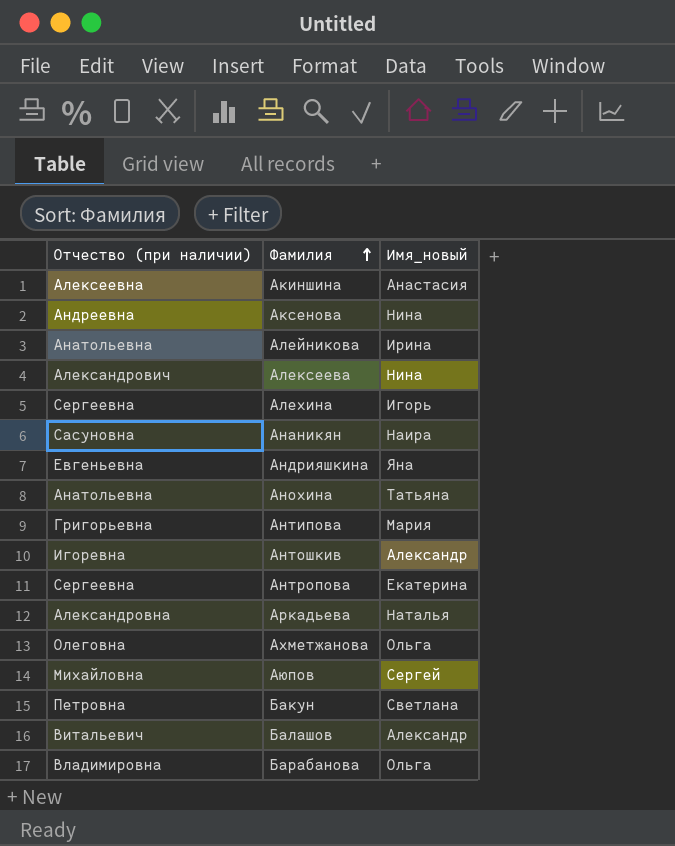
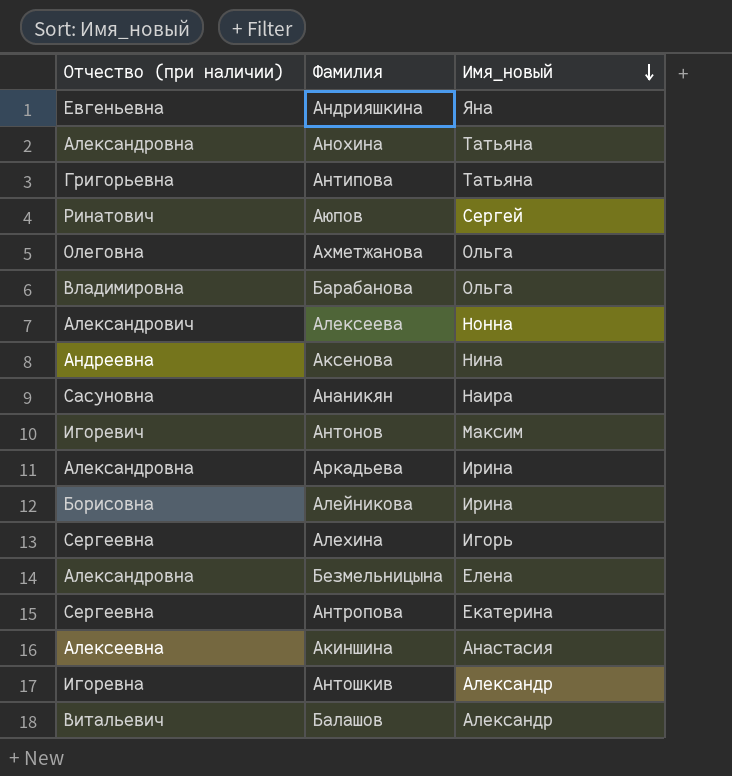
row order: Фамилия ascending -> Имя_новый descending
row Бакун: Петровна | Светлана -> none
Анохина | Отчество (при наличии): Анатольевна -> Александровна
Антипова | Имя_новый: Мария -> Татьяна
Аюпов | Отчество (при наличии): Михайловна -> Ринатович
Алексеева | Имя_новый: Нина -> Нонна
row Антонов: none -> Игоревич | Максим
Аркадьева | Имя_новый: Наталья -> Ирина
Алейникова | Отчество (при наличии): Анатольевна -> Борисовна
row Безмельницына: none -> Александровна | Елена

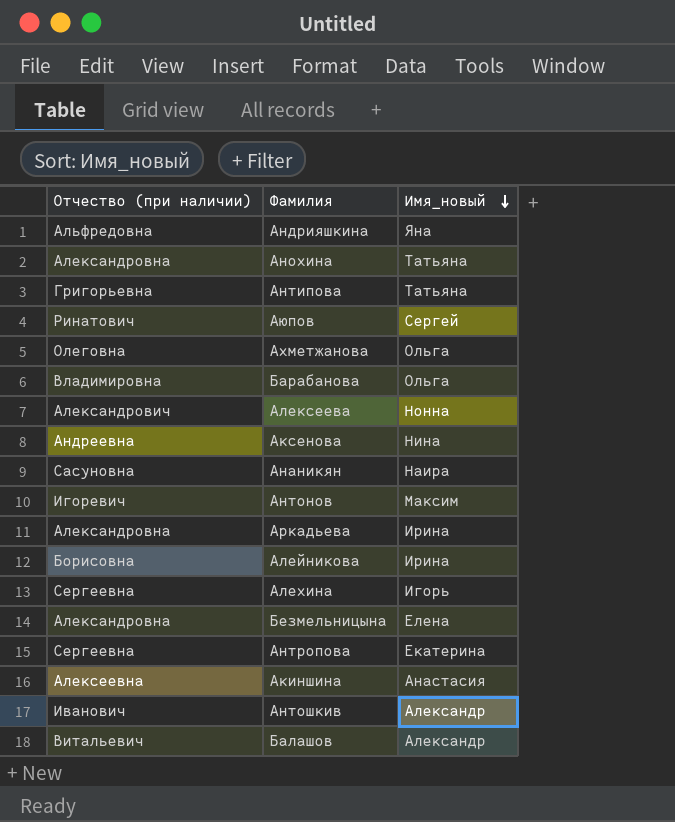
Андрияшкина | Отчество (при наличии): Евгеньевна -> Альфредовна
Антошкив | Отчество (при наличии): Игоревна -> Иванович

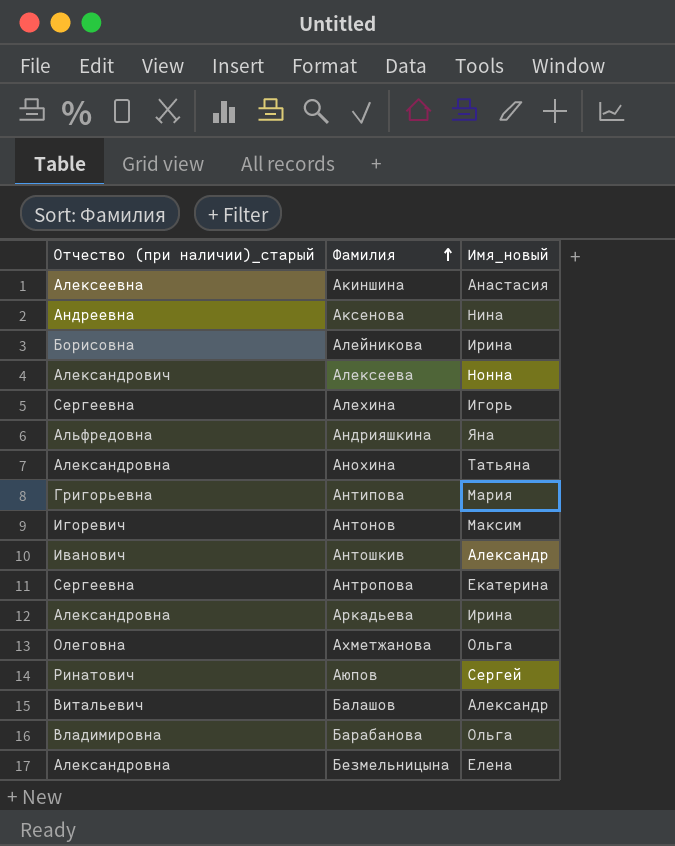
row order: Имя_новый descending -> Фамилия ascending
column name: Отчество (при наличии) -> Отчество (при наличии)_старый
row Ананикян: Сасуновна | Наира -> none
Антипова | Имя_новый: Татьяна -> Мария

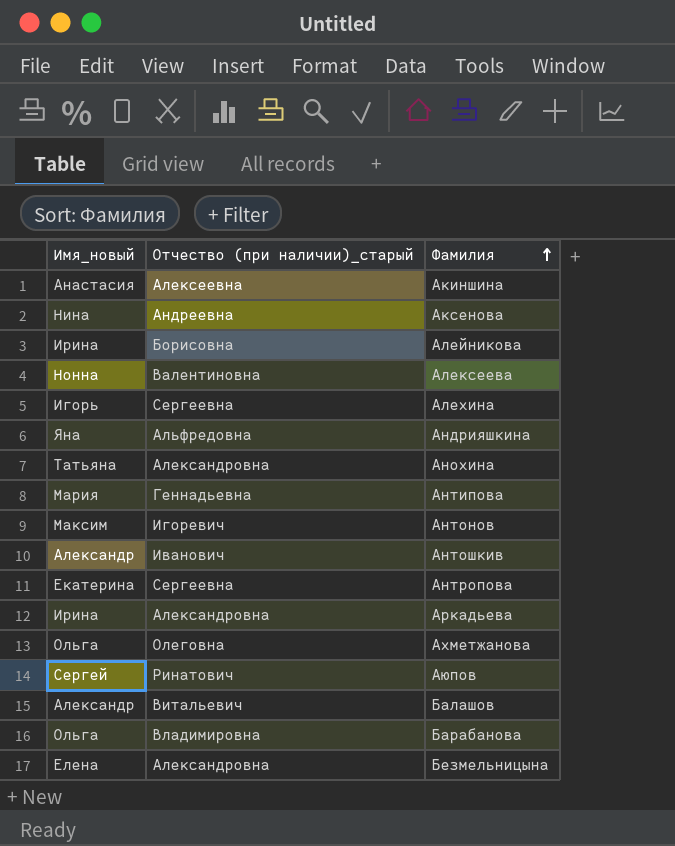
column Имя_новый | position: 3 -> 1
Алексеева | Отчество (при наличии)_старый: Александрович -> Валентиновна
Антипова | Отчество (при наличии)_старый: Григорьевна -> Геннадьевна

